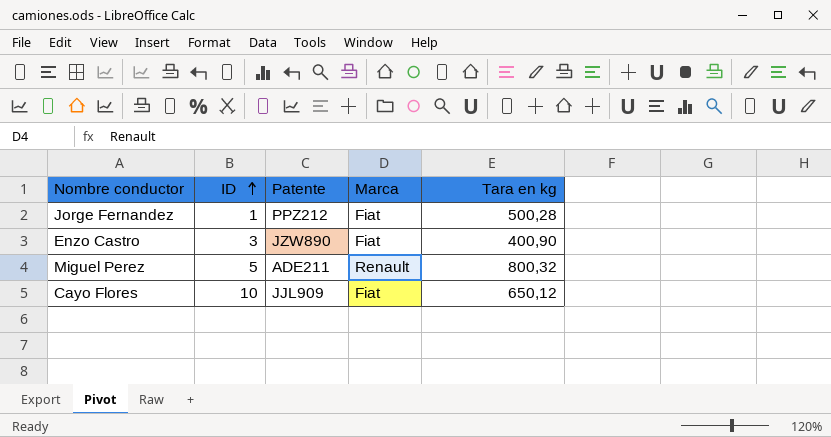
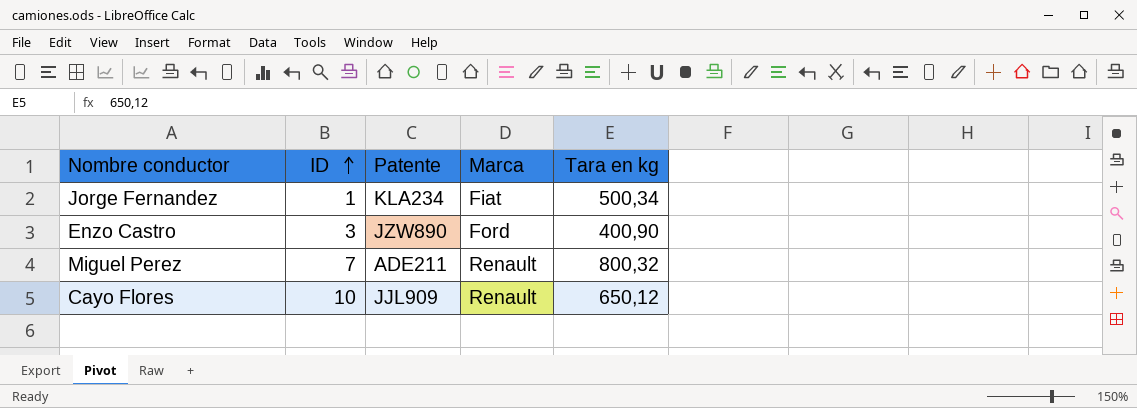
Jorge Fernandez | Patente: PPZ212 -> KLA234
Jorge Fernandez | Tara en kg: 500,28 -> 500,34
Enzo Castro | Marca: Fiat -> Ford
Miguel Perez | ID: 5 -> 7
Cayo Flores | Marca: Fiat -> Renault

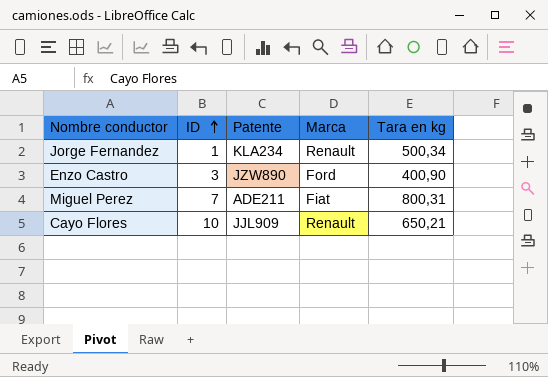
Jorge Fernandez | Marca: Fiat -> Renault
Miguel Perez | Marca: Renault -> Fiat
Miguel Perez | Tara en kg: 800,32 -> 800,31
Cayo Flores | Tara en kg: 650,12 -> 650,21

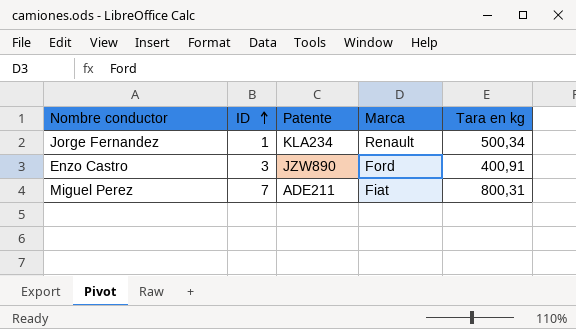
row Cayo Flores: 10 | JJL909 | Renault | 650,21 -> none
Enzo Castro | Tara en kg: 400,90 -> 400,91

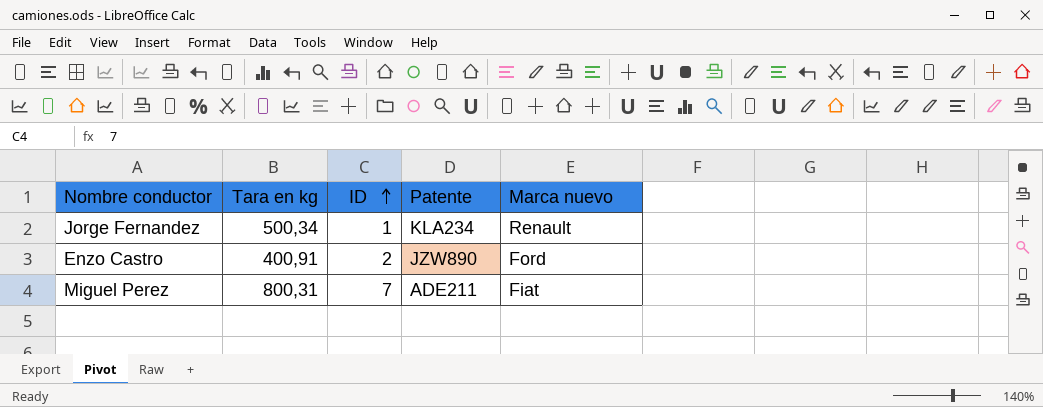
column Tara en kg | position: 5 -> 2
column name: Marca -> Marca nuevo
Enzo Castro | ID: 3 -> 2

